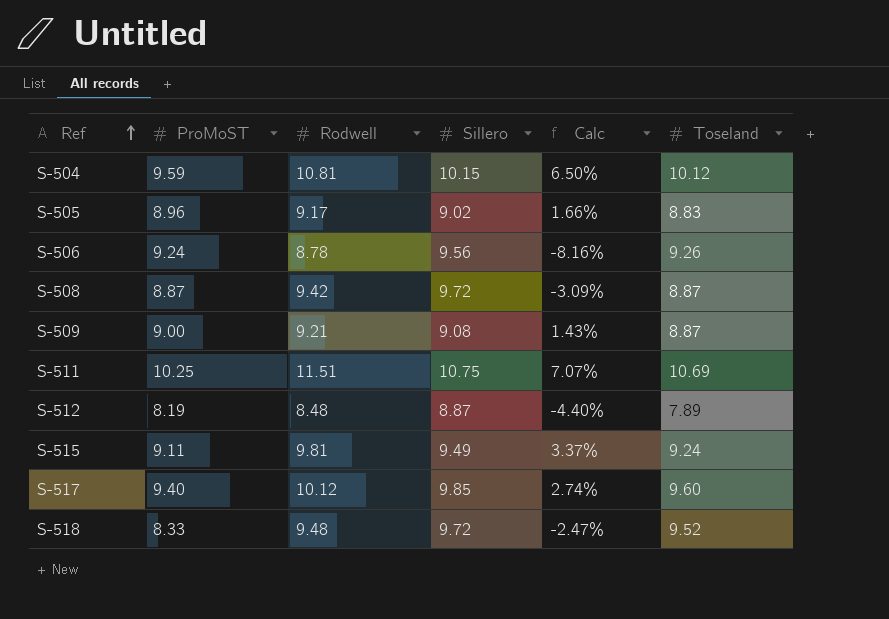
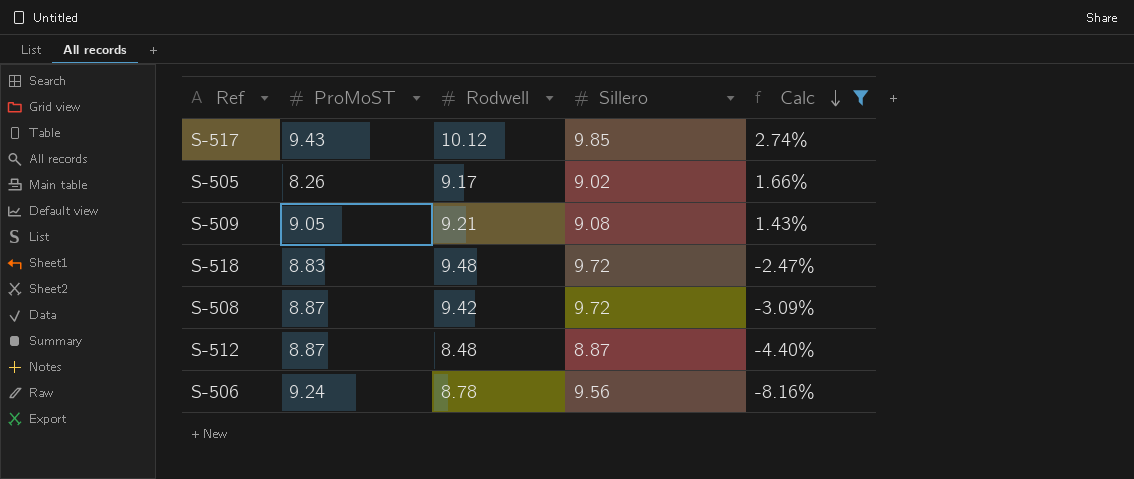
filter: none -> Calc <= 2.74%
row order: Ref ascending -> Calc descending
column Toseland | position: 6 -> none
S-517 | ProMoST: 9.40 -> 9.43
S-505 | ProMoST: 8.96 -> 8.26
S-509 | ProMoST: 9.00 -> 9.05
S-518 | ProMoST: 8.33 -> 8.83
S-512 | ProMoST: 8.19 -> 8.87

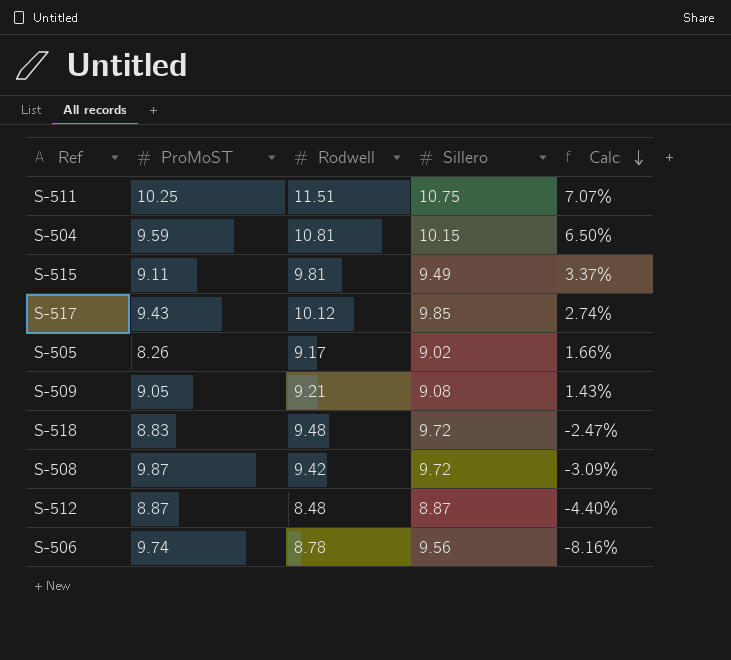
filter: Calc <= 2.74% -> none
S-508 | ProMoST: 8.87 -> 9.87
S-506 | ProMoST: 9.24 -> 9.74

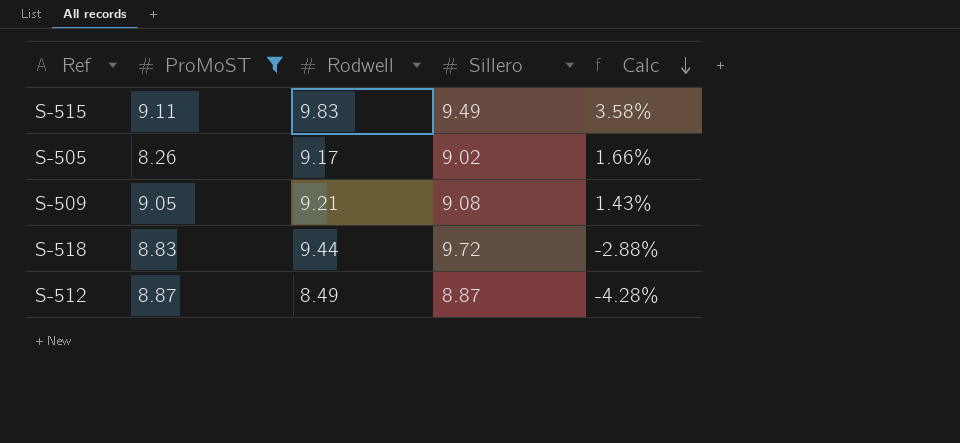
filter: none -> ProMoST <= 9.11
S-515 | Rodwell: 9.81 -> 9.83
S-515 | Calc: 3.37% -> 3.58%
S-518 | Rodwell: 9.48 -> 9.44
S-518 | Calc: -2.47% -> -2.88%
S-512 | Rodwell: 8.48 -> 8.49
S-512 | Calc: -4.40% -> -4.28%

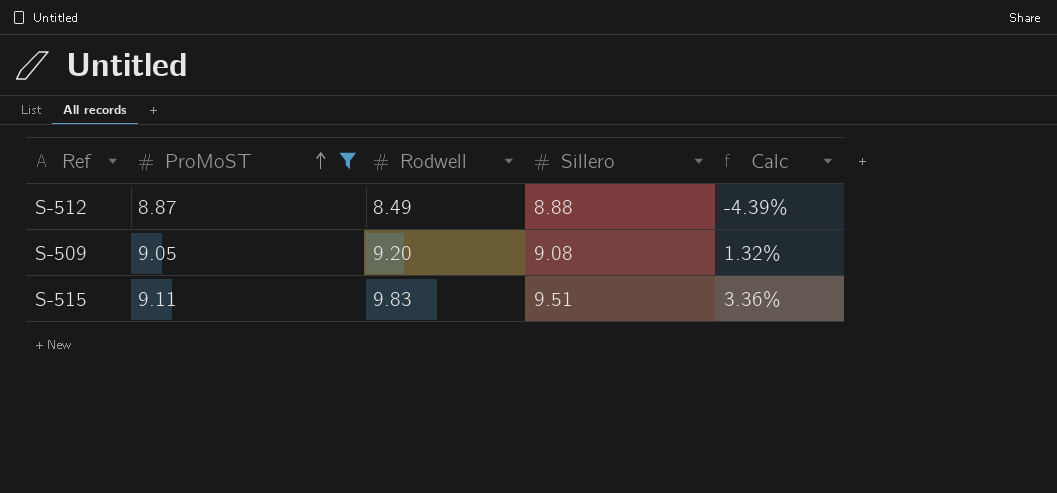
row order: Calc descending -> ProMoST ascending
row S-505: 8.26 | 9.17 | 9.02 | 1.66% -> none
row S-518: 8.83 | 9.44 | 9.72 | -2.88% -> none
S-512 | Sillero: 8.87 -> 8.88
S-512 | Calc: -4.28% -> -4.39%
S-509 | Rodwell: 9.21 -> 9.20
S-509 | Calc: 1.43% -> 1.32%
S-515 | Sillero: 9.49 -> 9.51
S-515 | Calc: 3.58% -> 3.36%

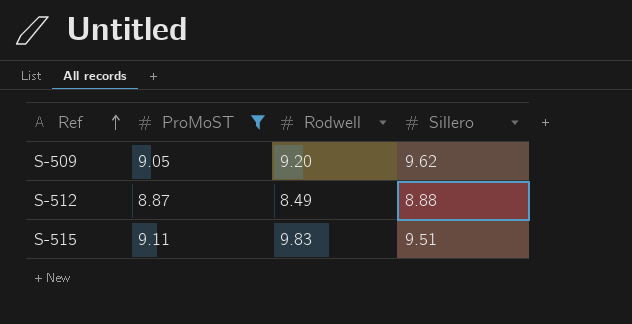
row order: ProMoST ascending -> Ref ascending
column Calc | formula: ([Rodwell] - [Sillero]) / [Sillero] -> none
S-509 | Sillero: 9.08 -> 9.62

